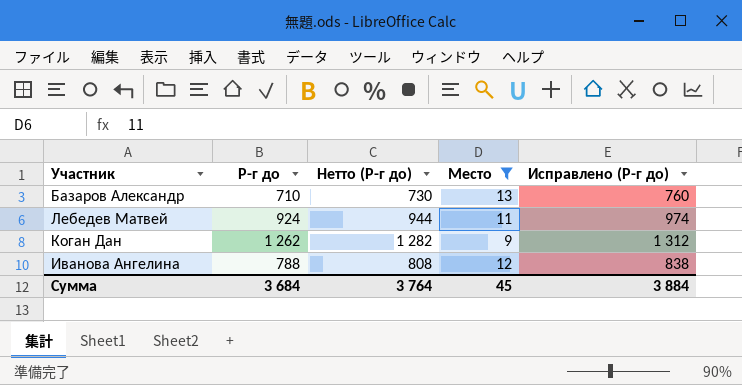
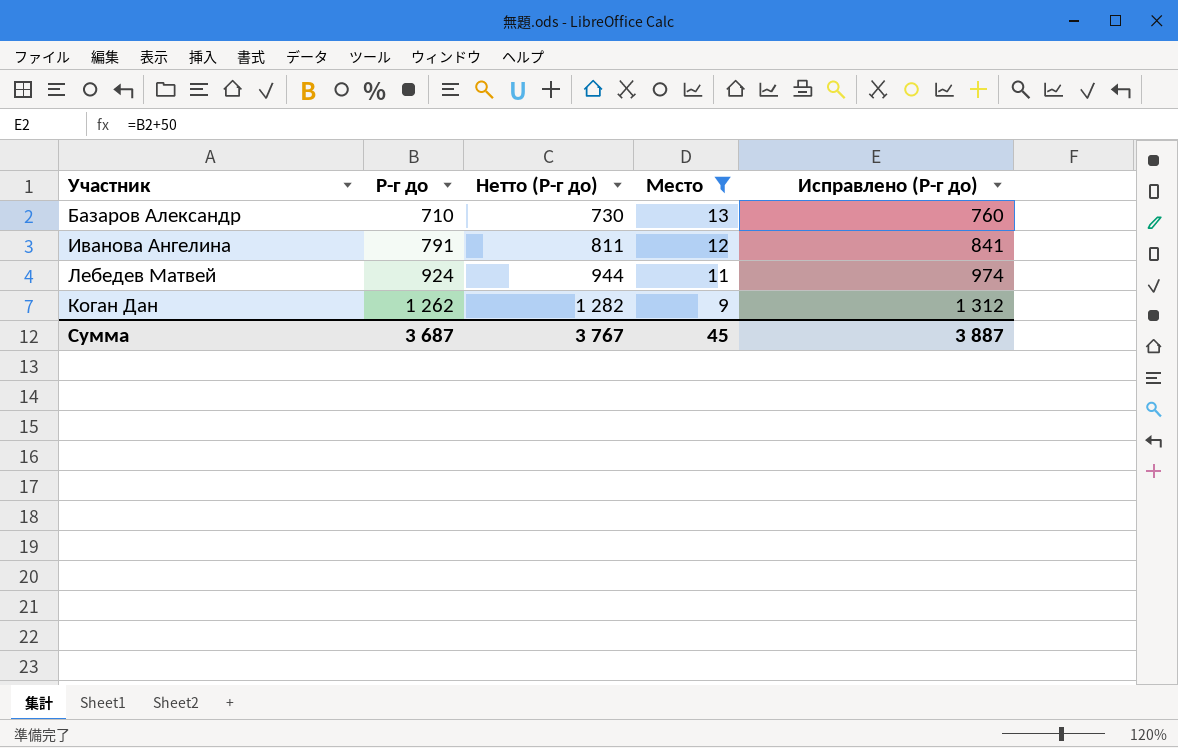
row order: none -> Р-г до ascending
Иванова Ангелина | Р-г до: 788 -> 791
Иванова Ангелина | Нетто (Р-г до): 808 -> 811
Иванова Ангелина | Исправлено (Р-г до): 838 -> 841
Сумма | Р-г до: 3 684 -> 3 687
Сумма | Нетто (Р-г до): 3 764 -> 3 767
Сумма | Исправлено (Р-г до): 3 884 -> 3 887

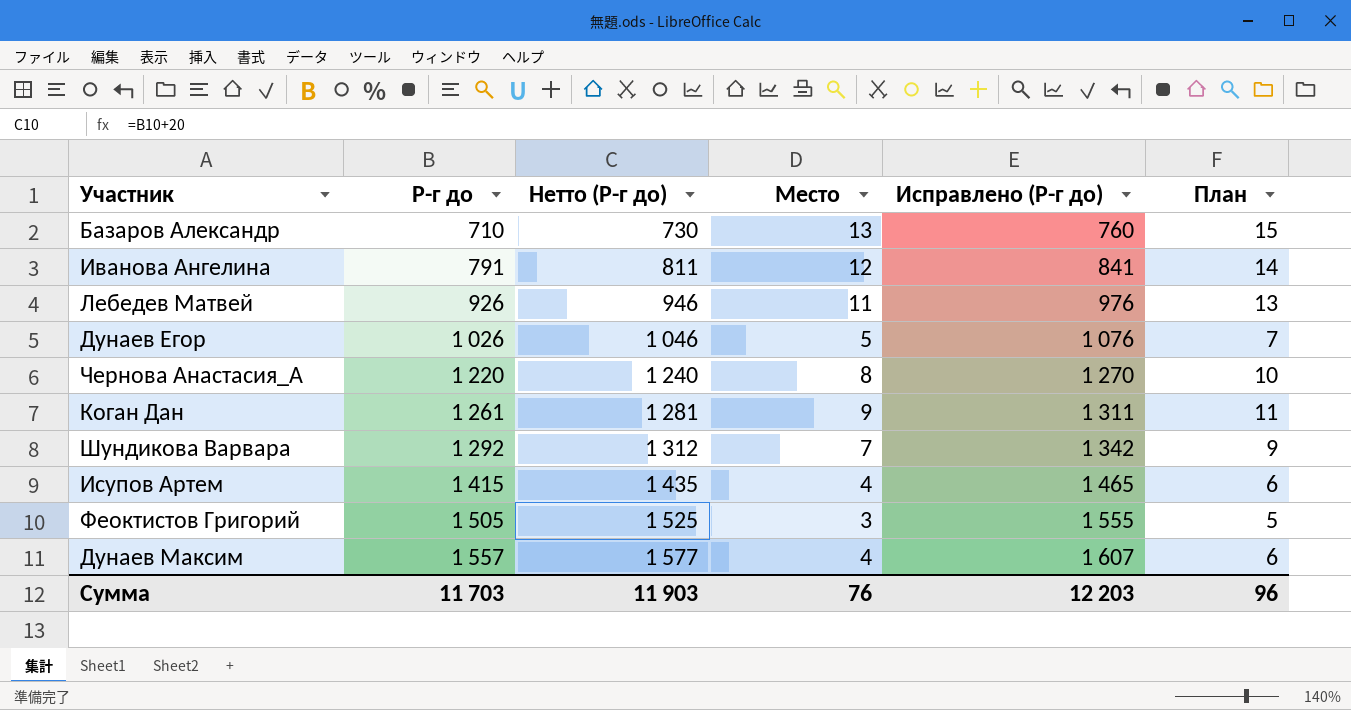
filter: Место >= 9 -> none
column План | formula: none -> [Место] + 2
Лебедев Матвей | Р-г до: 924 -> 926
Лебедев Матвей | Нетто (Р-г до): 944 -> 946
Лебедев Матвей | Исправлено (Р-г до): 974 -> 976
Коган Дан | Р-г до: 1 262 -> 1 261
Коган Дан | Нетто (Р-г до): 1 282 -> 1 281
Коган Дан | Исправлено (Р-г до): 1 312 -> 1 311
Сумма | Р-г до: 3 687 -> 11 703
Сумма | Нетто (Р-г до): 3 767 -> 11 903
Сумма | Место: 45 -> 76
Сумма | Исправлено (Р-г до): 3 887 -> 12 203

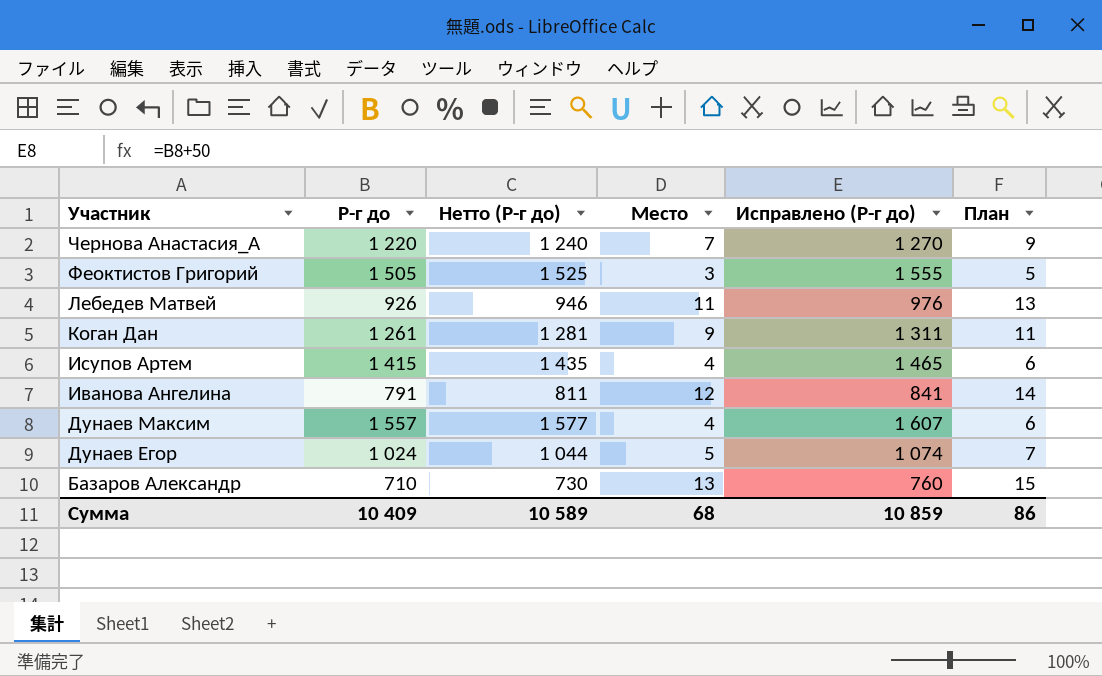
row order: Р-г до ascending -> Участник descending
row Шундикова Варвара: 1 292 | 1 312 | 7 | 1 342 | 9 -> none
Чернова Анастасия_А | Место: 8 -> 7
Чернова Анастасия_А | План: 10 -> 9
Дунаев Егор | Р-г до: 1 026 -> 1 024
Дунаев Егор | Нетто (Р-г до): 1 046 -> 1 044
Дунаев Егор | Исправлено (Р-г до): 1 076 -> 1 074
Сумма | Р-г до: 11 703 -> 10 409
Сумма | Нетто (Р-г до): 11 903 -> 10 589
Сумма | Место: 76 -> 68
Сумма | Исправлено (Р-г до): 12 203 -> 10 859
Сумма | План: 96 -> 86

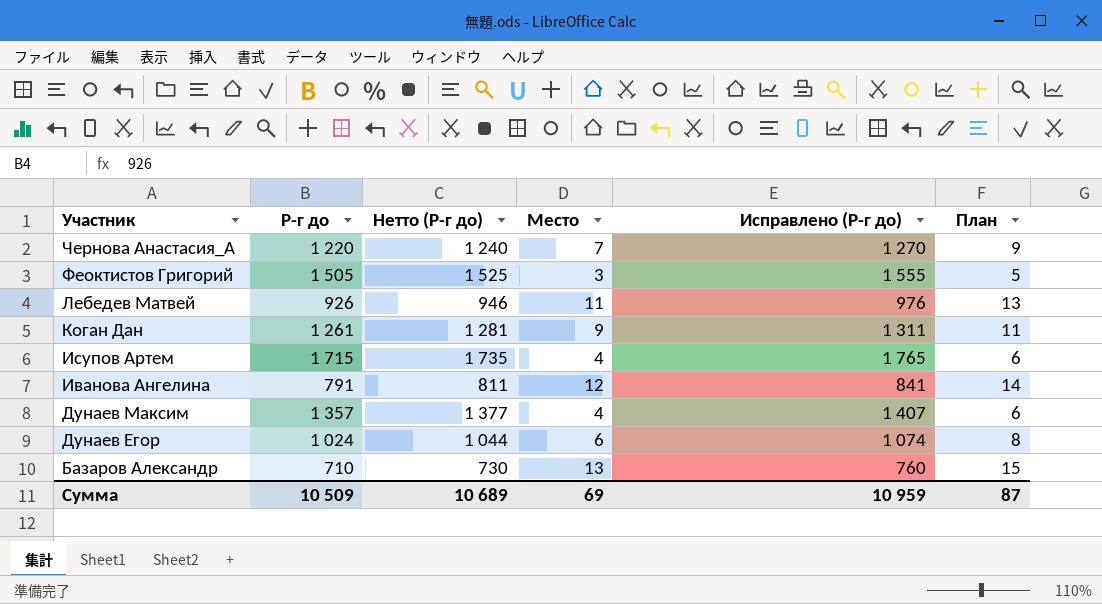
Исупов Артем | Р-г до: 1 415 -> 1 715
Исупов Артем | Нетто (Р-г до): 1 435 -> 1 735
Исупов Артем | Исправлено (Р-г до): 1 465 -> 1 765
Дунаев Максим | Р-г до: 1 557 -> 1 357
Дунаев Максим | Нетто (Р-г до): 1 577 -> 1 377
Дунаев Максим | Исправлено (Р-г до): 1 607 -> 1 407
Дунаев Егор | Место: 5 -> 6
Дунаев Егор | План: 7 -> 8
Сумма | Р-г до: 10 409 -> 10 509
Сумма | Нетто (Р-г до): 10 589 -> 10 689
Сумма | Место: 68 -> 69
Сумма | Исправлено (Р-г до): 10 859 -> 10 959
Сумма | План: 86 -> 87

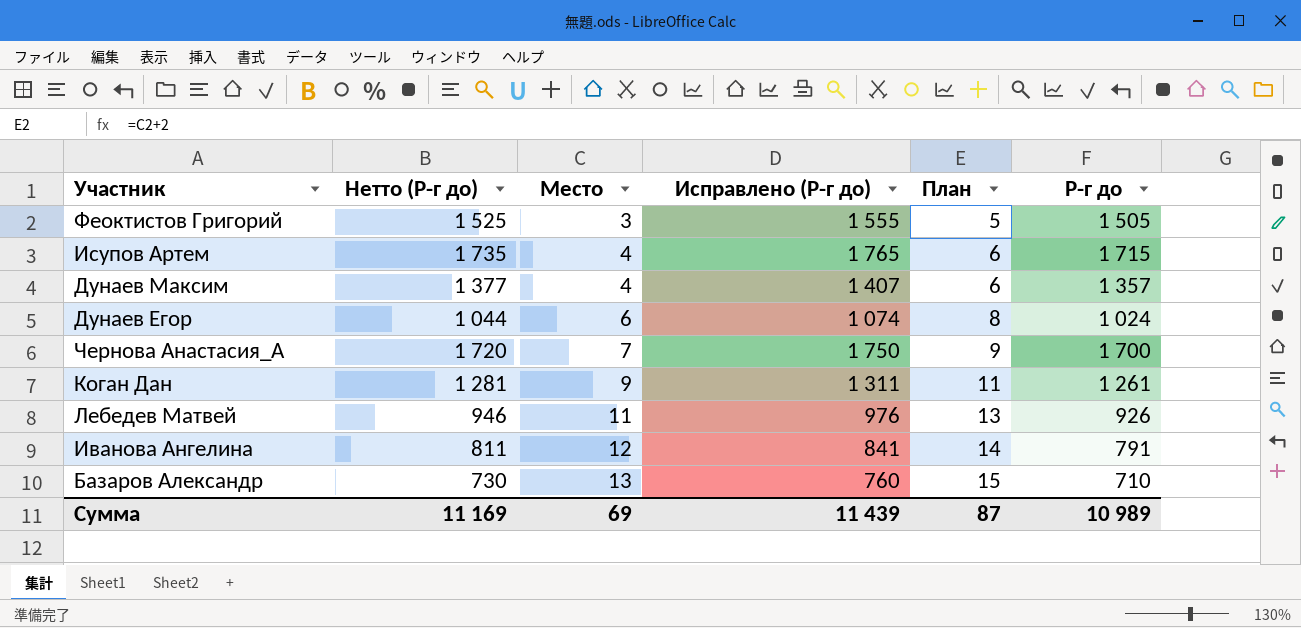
row order: Участник descending -> Место ascending
column Р-г до | position: 2 -> 6
Чернова Анастасия_А | Нетто (Р-г до): 1 240 -> 1 720
Чернова Анастасия_А | Исправлено (Р-г до): 1 270 -> 1 750
Чернова Анастасия_А | Р-г до: 1 220 -> 1 700
Сумма | Нетто (Р-г до): 10 689 -> 11 169
Сумма | Исправлено (Р-г до): 10 959 -> 11 439
Сумма | Р-г до: 10 509 -> 10 989

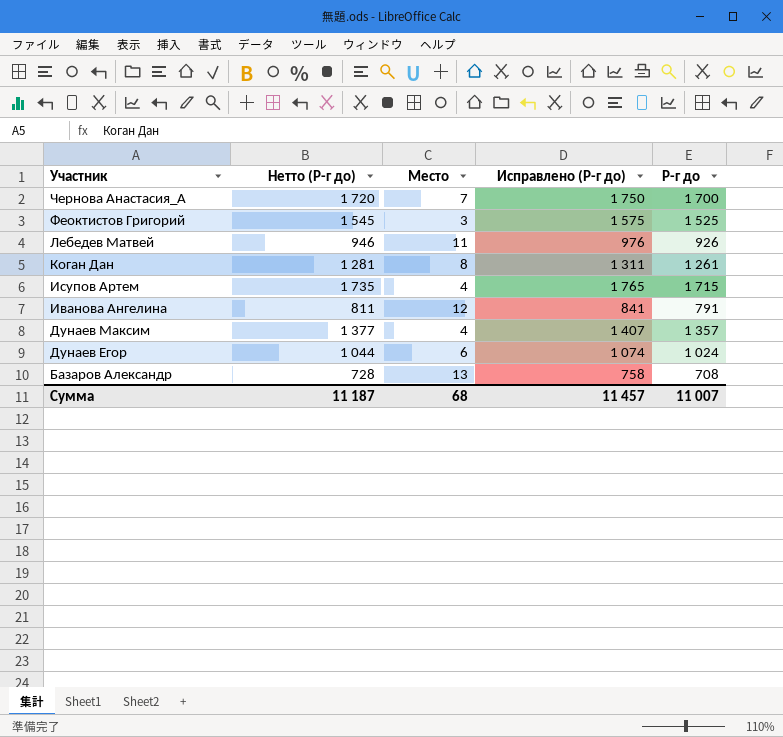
row order: Место ascending -> Участник descending
column План | formula: [Место] + 2 -> none
Феоктистов Григорий | Нетто (Р-г до): 1 525 -> 1 545
Феоктистов Григорий | Исправлено (Р-г до): 1 555 -> 1 575
Феоктистов Григорий | Р-г до: 1 505 -> 1 525
Коган Дан | Место: 9 -> 8
Базаров Александр | Нетто (Р-г до): 730 -> 728
Базаров Александр | Исправлено (Р-г до): 760 -> 758
Базаров Александр | Р-г до: 710 -> 708
Сумма | Нетто (Р-г до): 11 169 -> 11 187
Сумма | Место: 69 -> 68
Сумма | Исправлено (Р-г до): 11 439 -> 11 457
Сумма | Р-г до: 10 989 -> 11 007

